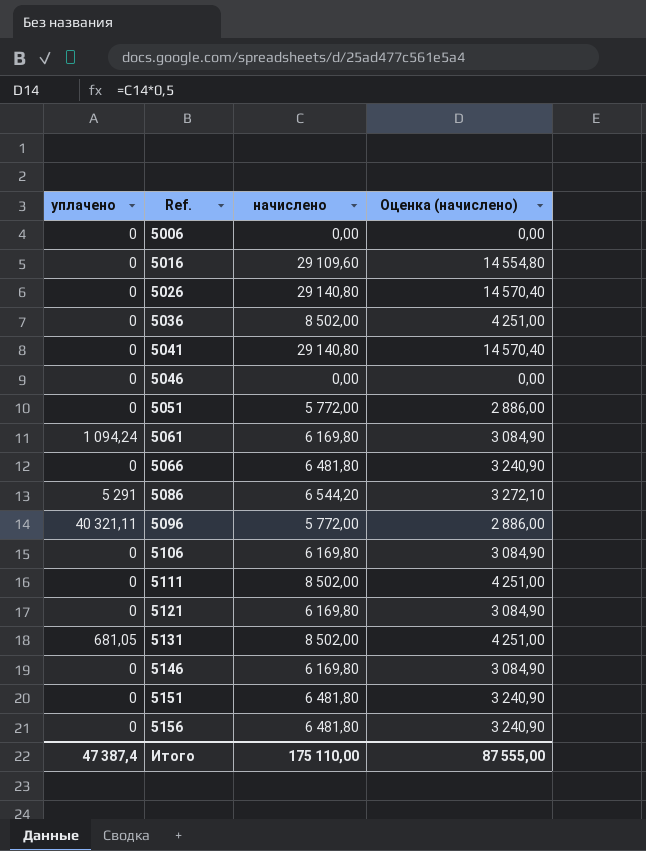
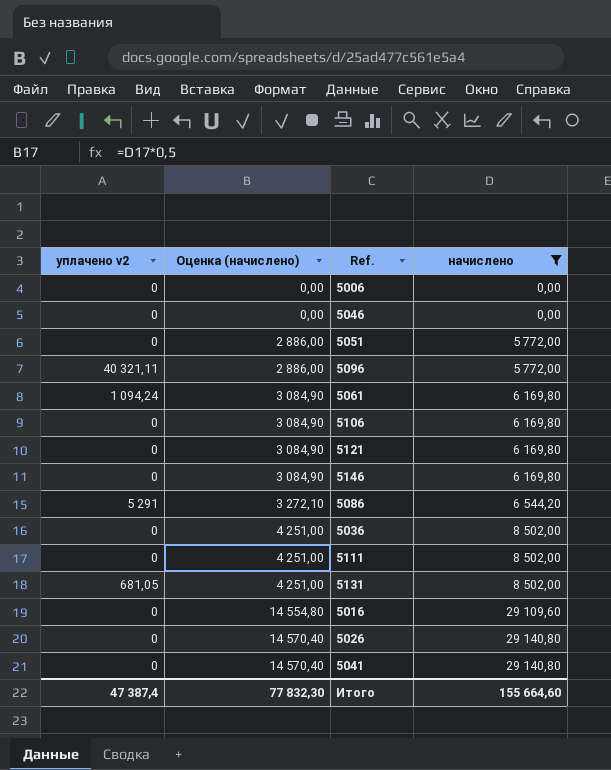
filter: none -> начислено != 6 481,80
row order: Ref. ascending -> Оценка (начислено) ascending
column name: уплачено -> уплачено v2
column Оценка (начислено) | position: 4 -> 2
Итого | Оценка (начислено): 87 555,00 -> 77 832,30
Итого | начислено: 175 110,00 -> 155 664,60

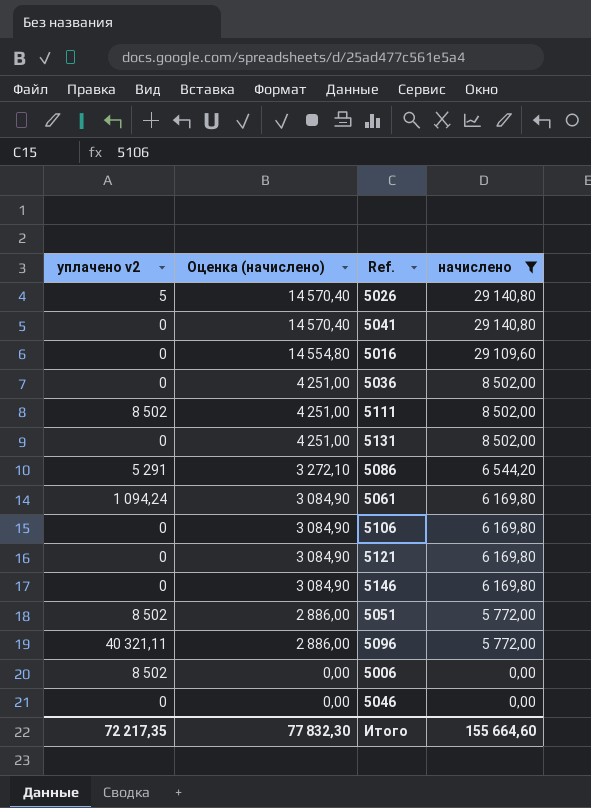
row order: Оценка (начислено) ascending -> Оценка (начислено) descending
5026 | уплачено v2: 0 -> 5
5111 | уплачено v2: 0 -> 8 502
5131 | уплачено v2: 681,05 -> 0
5051 | уплачено v2: 0 -> 8 502
5006 | уплачено v2: 0 -> 8 502
Итого | уплачено v2: 47 387,4 -> 72 217,35

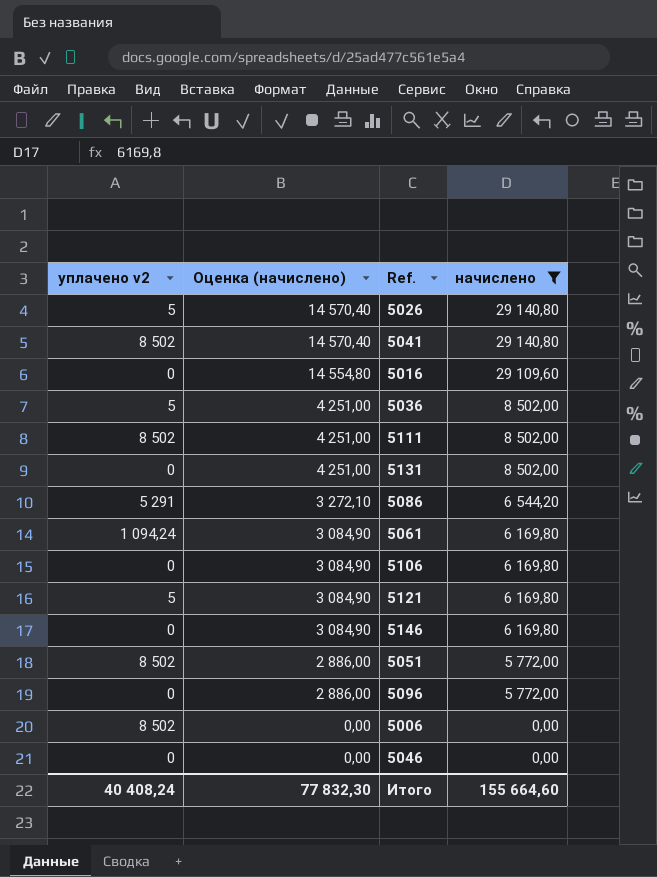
5041 | уплачено v2: 0 -> 8 502
5036 | уплачено v2: 0 -> 5
5121 | уплачено v2: 0 -> 5
5096 | уплачено v2: 40 321,11 -> 0
Итого | уплачено v2: 72 217,35 -> 40 408,24

